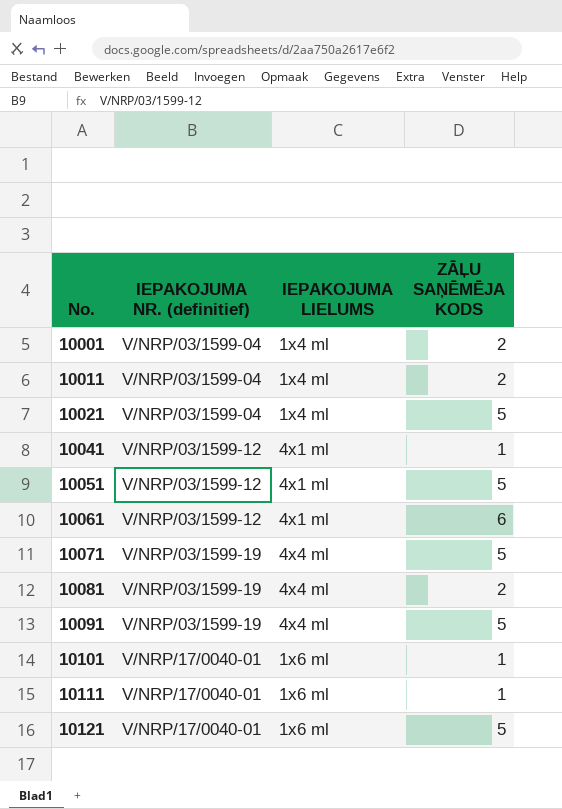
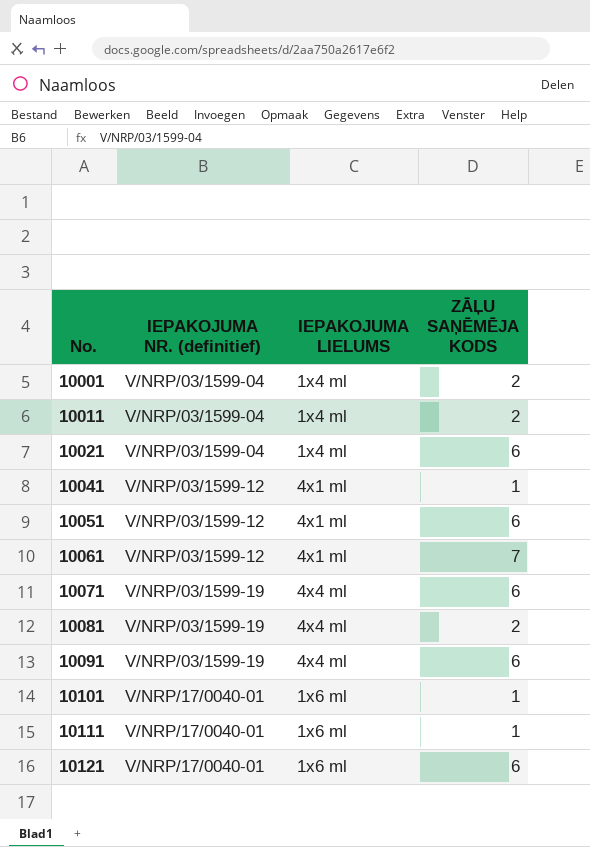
10021 | ZĀĻU SAŅĒMĒJA KODS: 5 -> 6
10051 | ZĀĻU SAŅĒMĒJA KODS: 5 -> 6
10061 | ZĀĻU SAŅĒMĒJA KODS: 6 -> 7
10071 | ZĀĻU SAŅĒMĒJA KODS: 5 -> 6
10091 | ZĀĻU SAŅĒMĒJA KODS: 5 -> 6
10121 | ZĀĻU SAŅĒMĒJA KODS: 5 -> 6

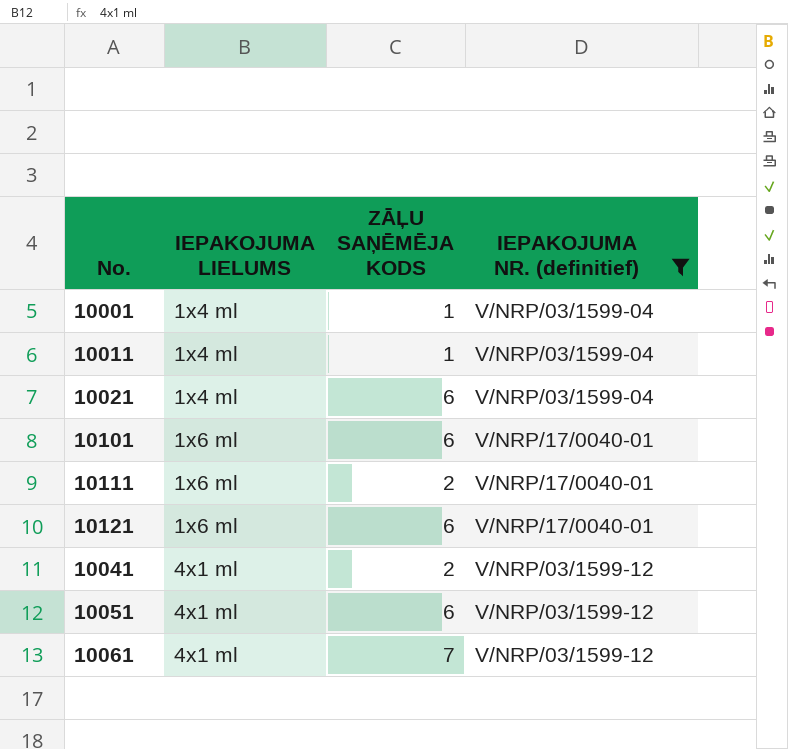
filter: none -> IEPAKOJUMA NR. (definitief) != V/NRP/03/1599-19
row order: No. ascending -> IEPAKOJUMA LIELUMS ascending
column IEPAKOJUMA NR. (definitief) | position: 2 -> 4
10001 | ZĀĻU SAŅĒMĒJA KODS: 2 -> 1
10011 | ZĀĻU SAŅĒMĒJA KODS: 2 -> 1
10101 | ZĀĻU SAŅĒMĒJA KODS: 1 -> 6
10111 | ZĀĻU SAŅĒMĒJA KODS: 1 -> 2
10041 | ZĀĻU SAŅĒMĒJA KODS: 1 -> 2

